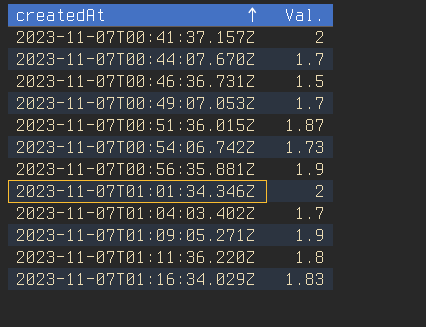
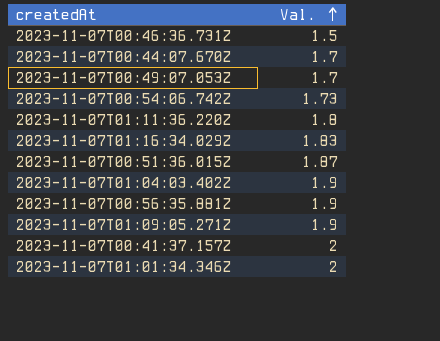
row order: createdAt ascending -> Val. ascending
2023-11-07T01:04:03.402Z | Val.: 1.7 -> 1.9

